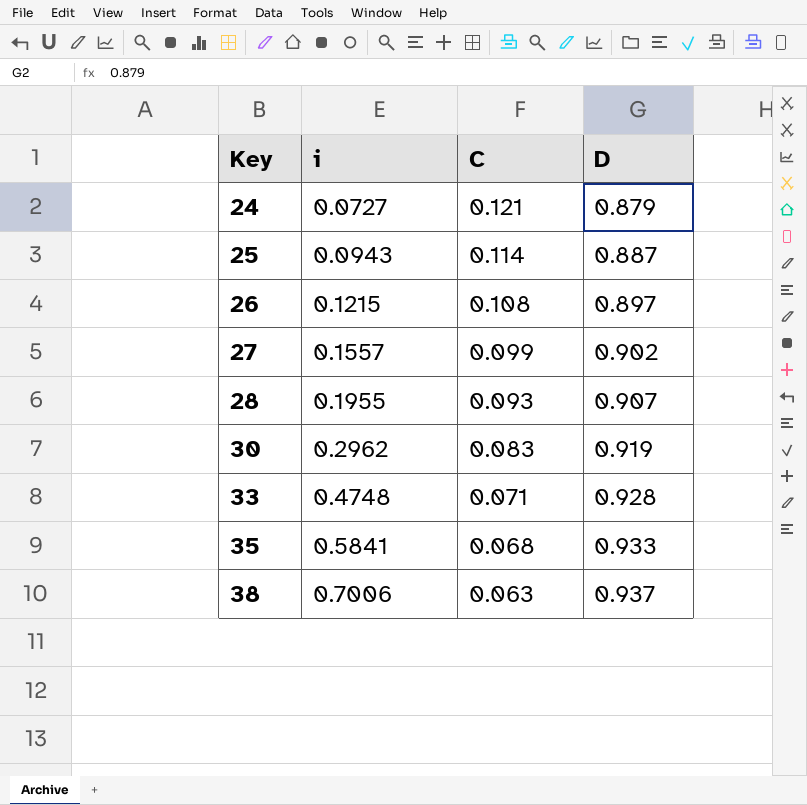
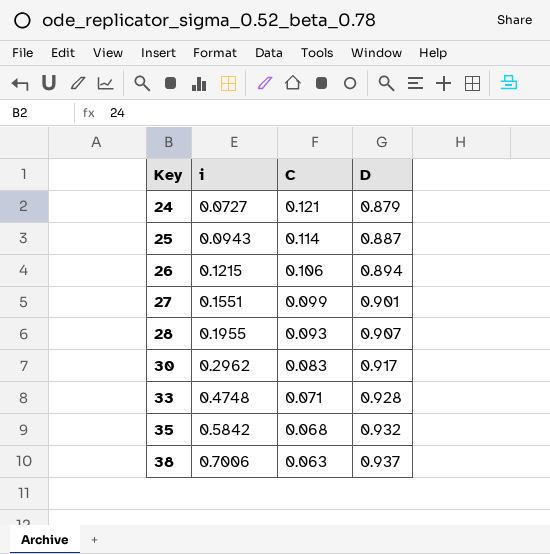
26 | C: 0.108 -> 0.106
26 | D: 0.897 -> 0.894
27 | i: 0.1557 -> 0.1551
27 | D: 0.902 -> 0.901
30 | D: 0.919 -> 0.917
35 | i: 0.5841 -> 0.5842
35 | D: 0.933 -> 0.932

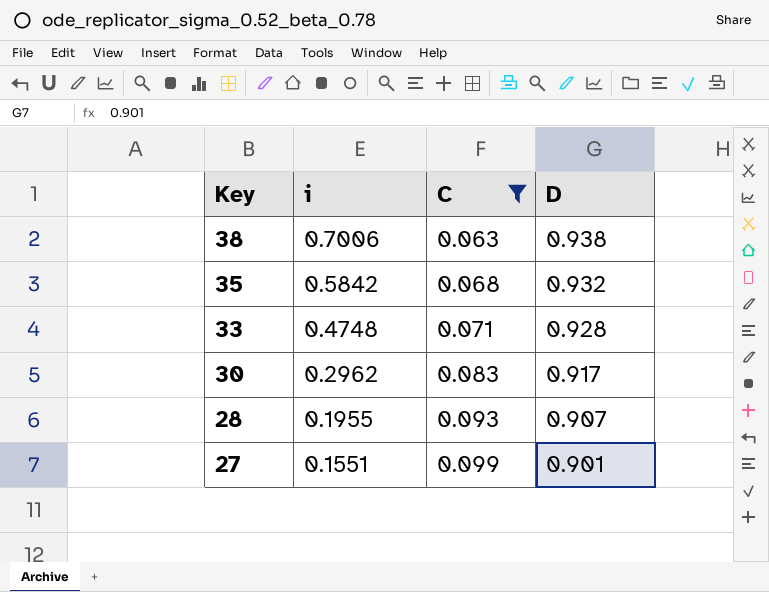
filter: none -> C <= 0.099
row order: Key ascending -> Key descending
38 | D: 0.937 -> 0.938

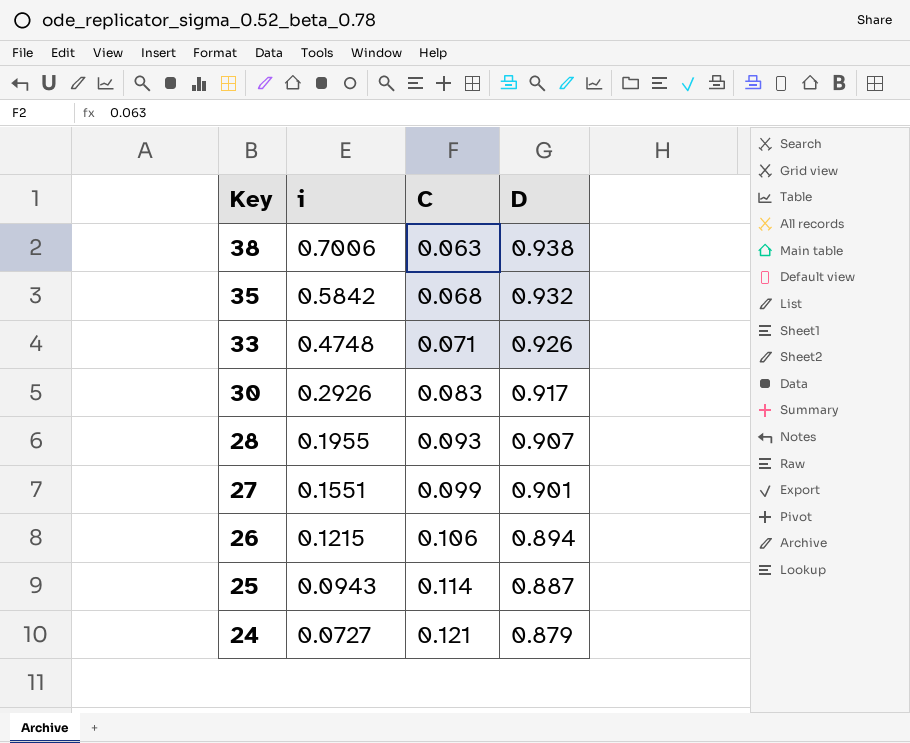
filter: C <= 0.099 -> none
33 | D: 0.928 -> 0.926
30 | i: 0.2962 -> 0.2926

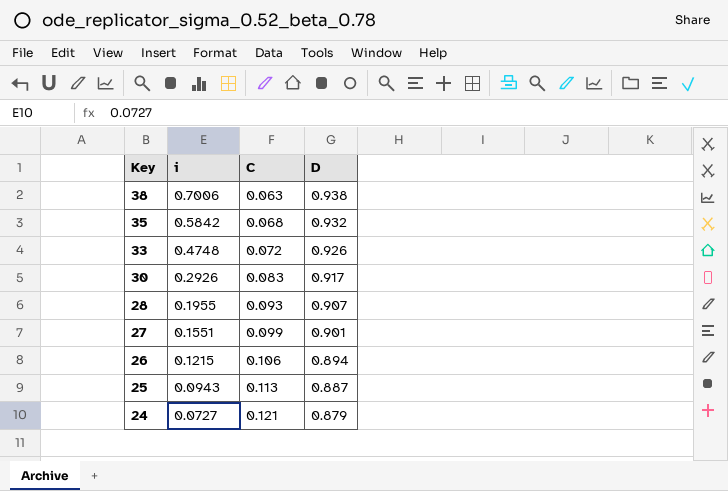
33 | C: 0.071 -> 0.072
25 | C: 0.114 -> 0.113

